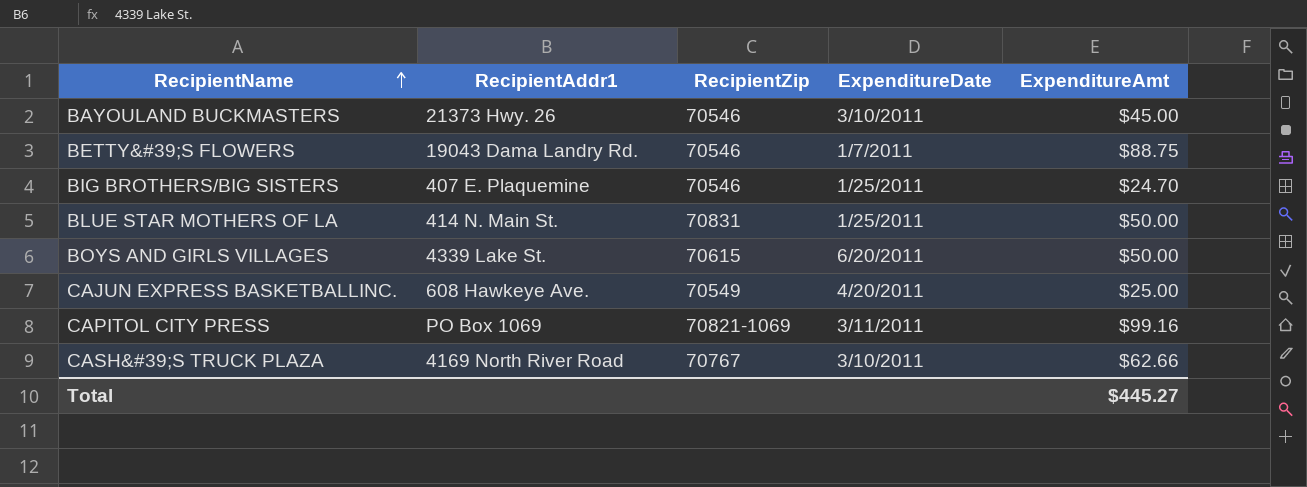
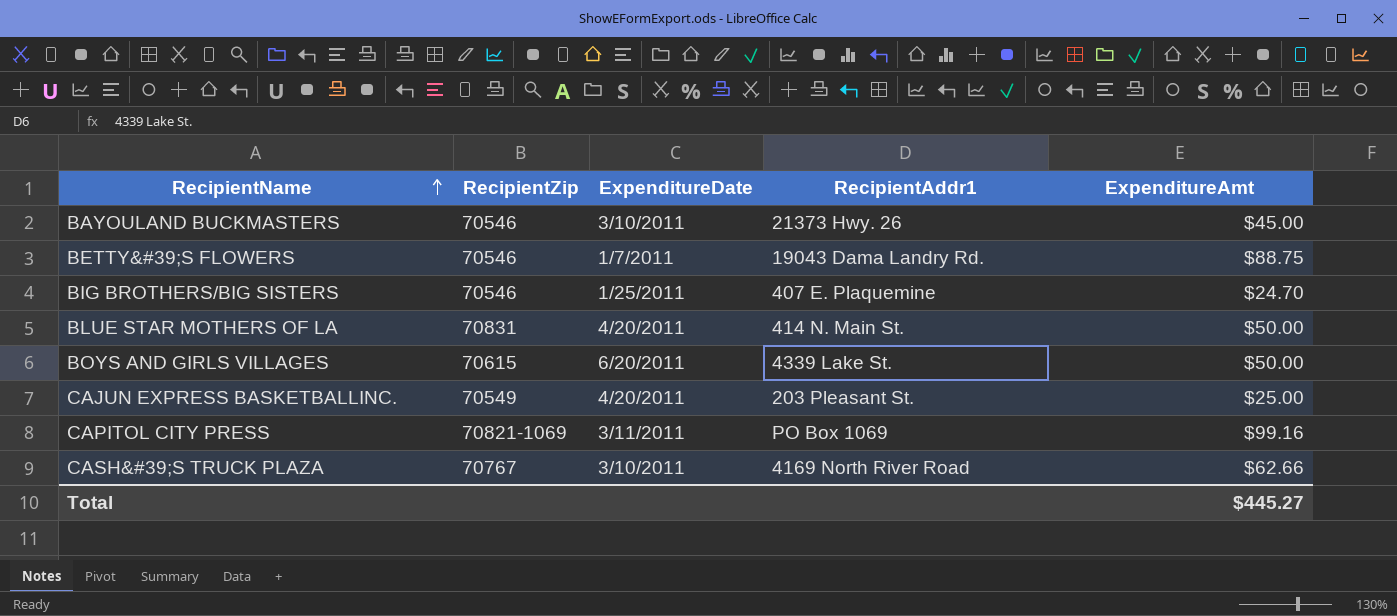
column RecipientAddr1 | position: 2 -> 4
BLUE STAR MOTHERS OF LA | ExpenditureDate: 1/25/2011 -> 4/20/2011
CAJUN EXPRESS BASKETBALLINC. | RecipientAddr1: 608 Hawkeye Ave. -> 203 Pleasant St.

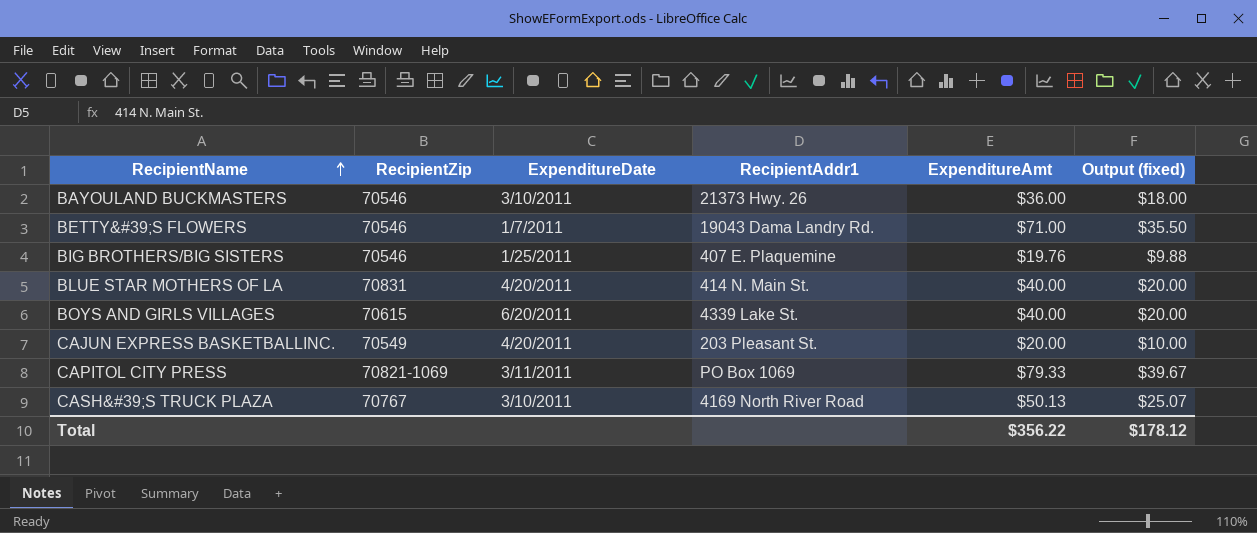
column Output (fixed) | formula: none -> [ExpenditureAmt] * 0.5
BAYOULAND BUCKMASTERS | ExpenditureAmt: $45.00 -> $36.00
BETTY&#39;S FLOWERS | ExpenditureAmt: $88.75 -> $71.00
BIG BROTHERS/BIG SISTERS | ExpenditureAmt: $24.70 -> $19.76
BLUE STAR MOTHERS OF LA | ExpenditureAmt: $50.00 -> $40.00
BOYS AND GIRLS VILLAGES | ExpenditureAmt: $50.00 -> $40.00
CAJUN EXPRESS BASKETBALLINC. | ExpenditureAmt: $25.00 -> $20.00
CAPITOL CITY PRESS | ExpenditureAmt: $99.16 -> $79.33
CASH&#39;S TRUCK PLAZA | ExpenditureAmt: $62.66 -> $50.13
Total | ExpenditureAmt: $445.27 -> $356.22

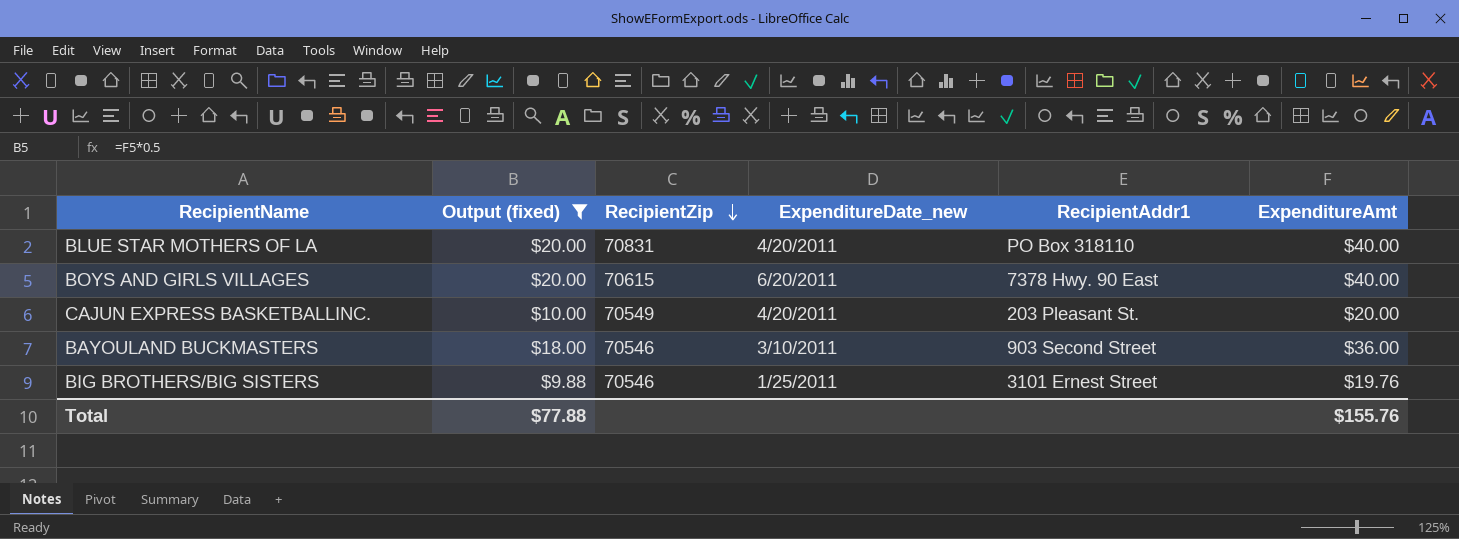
filter: none -> Output (fixed) <= $20.00
row order: RecipientName ascending -> RecipientZip descending
column Output (fixed) | position: 6 -> 2
column name: ExpenditureDate -> ExpenditureDate_new
BLUE STAR MOTHERS OF LA | RecipientAddr1: 414 N. Main St. -> PO Box 318110
BOYS AND GIRLS VILLAGES | RecipientAddr1: 4339 Lake St. -> 7378 Hwy. 90 East
BAYOULAND BUCKMASTERS | RecipientAddr1: 21373 Hwy. 26 -> 903 Second Street
BIG BROTHERS/BIG SISTERS | RecipientAddr1: 407 E. Plaquemine -> 3101 Ernest Street
Total | Output (fixed): $178.12 -> $77.88
Total | ExpenditureAmt: $356.22 -> $155.76

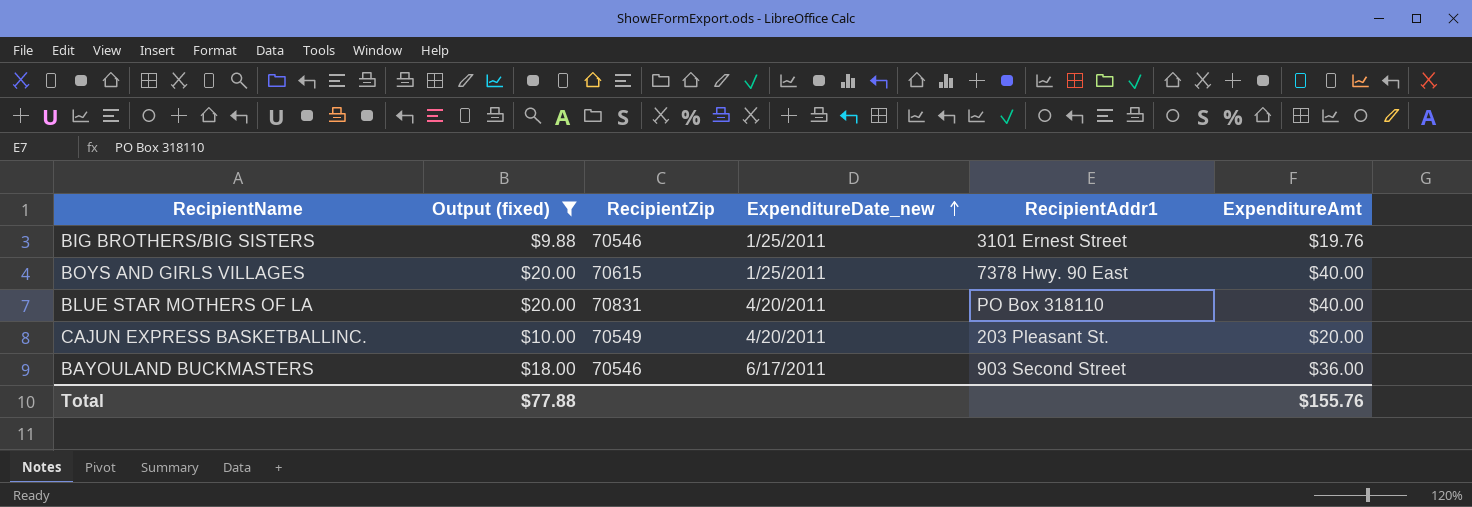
row order: RecipientZip descending -> ExpenditureDate_new ascending
BOYS AND GIRLS VILLAGES | ExpenditureDate_new: 6/20/2011 -> 1/25/2011
BAYOULAND BUCKMASTERS | ExpenditureDate_new: 3/10/2011 -> 6/17/2011

